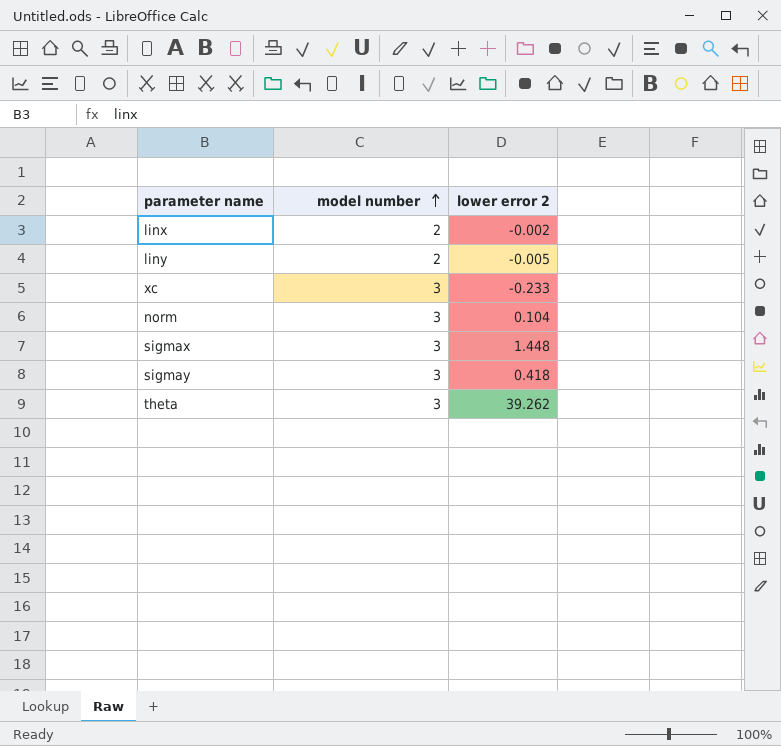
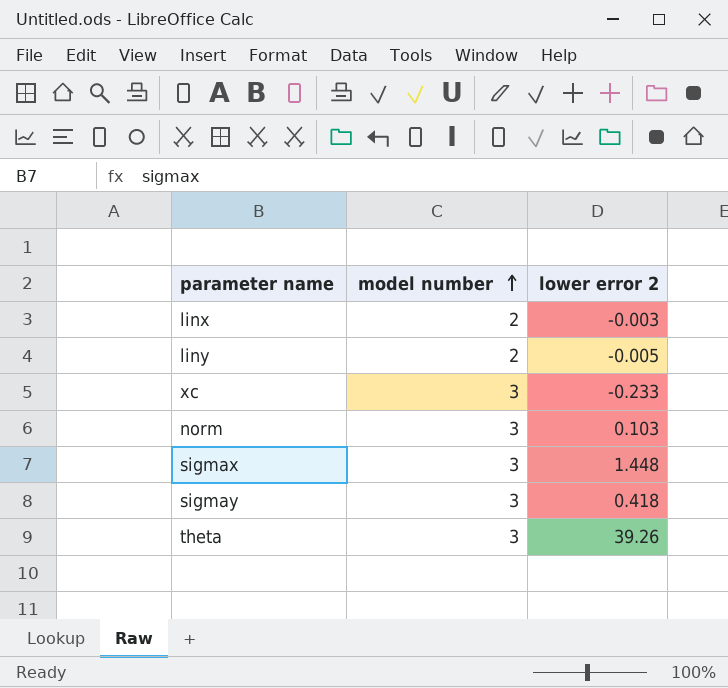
linx | lower error 2: -0.002 -> -0.003
norm | lower error 2: 0.104 -> 0.103
theta | lower error 2: 39.262 -> 39.26

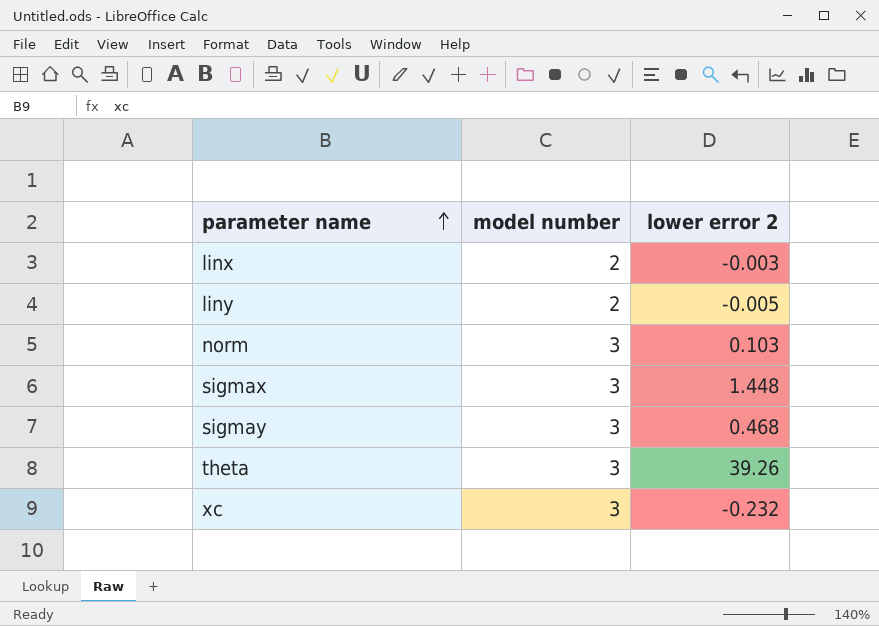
row order: model number ascending -> parameter name ascending
sigmay | lower error 2: 0.418 -> 0.468
xc | lower error 2: -0.233 -> -0.232

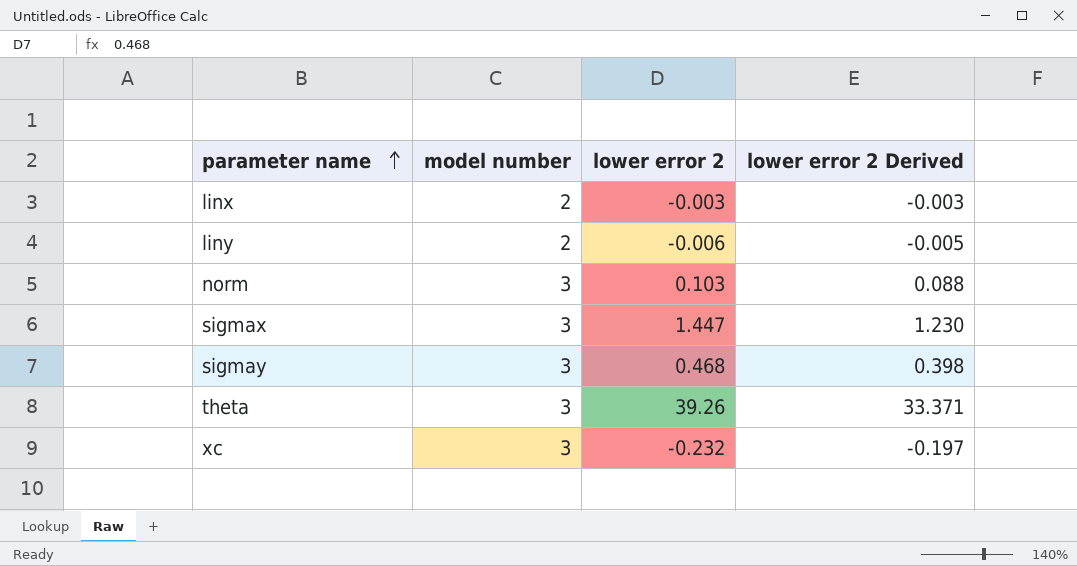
column lower error 2 Derived | formula: none -> [lower error 2] * 0.85
liny | lower error 2: -0.005 -> -0.006
sigmax | lower error 2: 1.448 -> 1.447

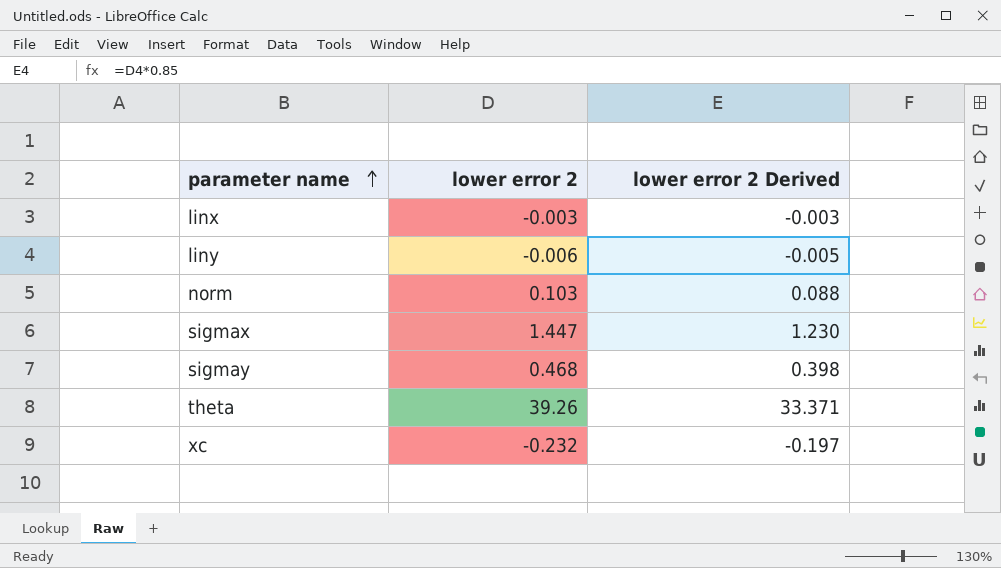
column model number | position: 2 -> none

